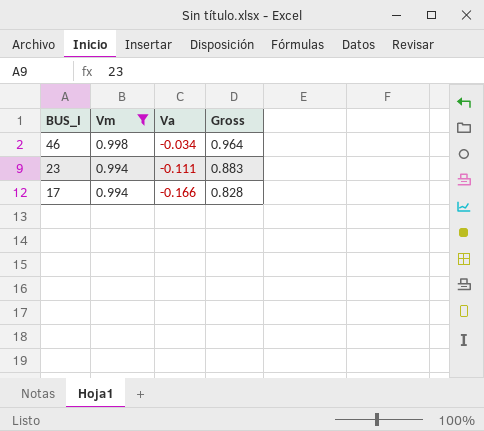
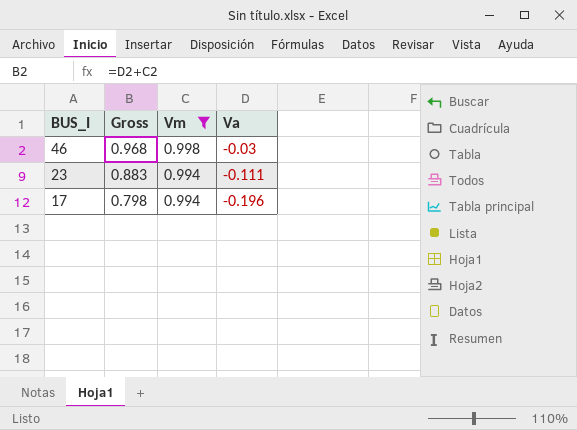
column Gross | position: 4 -> 2
46 | Gross: 0.964 -> 0.968
46 | Va: -0.034 -> -0.03
17 | Gross: 0.828 -> 0.798
17 | Va: -0.166 -> -0.196

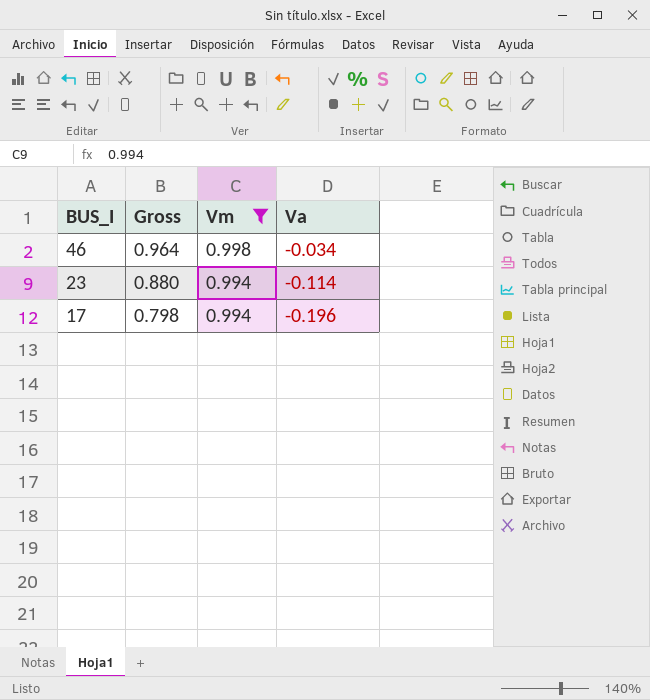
46 | Gross: 0.968 -> 0.964
46 | Va: -0.03 -> -0.034
23 | Gross: 0.883 -> 0.880
23 | Va: -0.111 -> -0.114

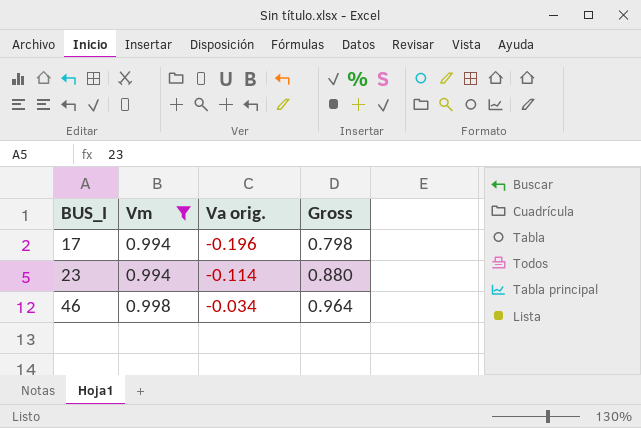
row order: BUS_I descending -> BUS_I ascending
column name: Va -> Va orig.
column Gross | position: 2 -> 4

